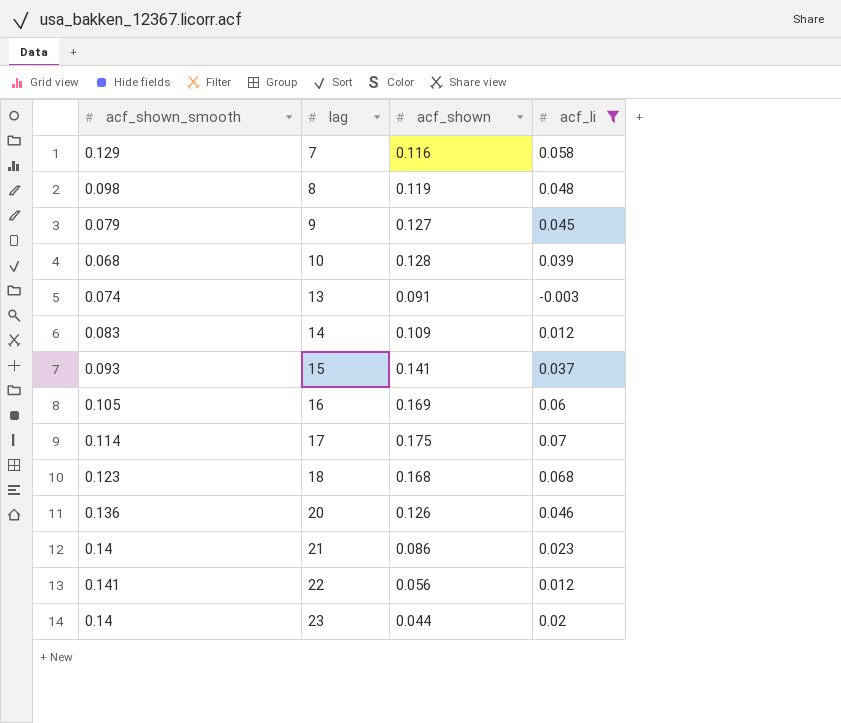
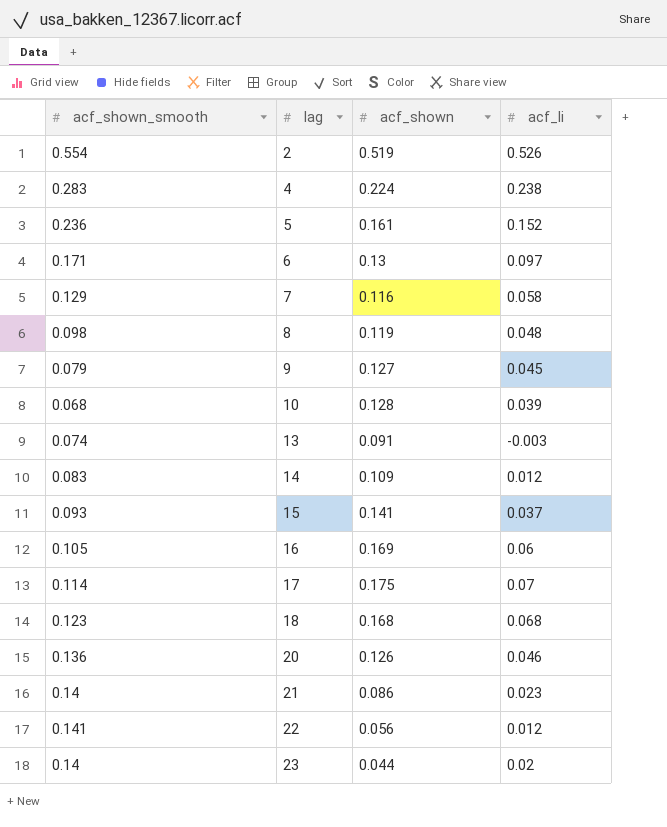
filter: acf_li <= 0.07 -> none

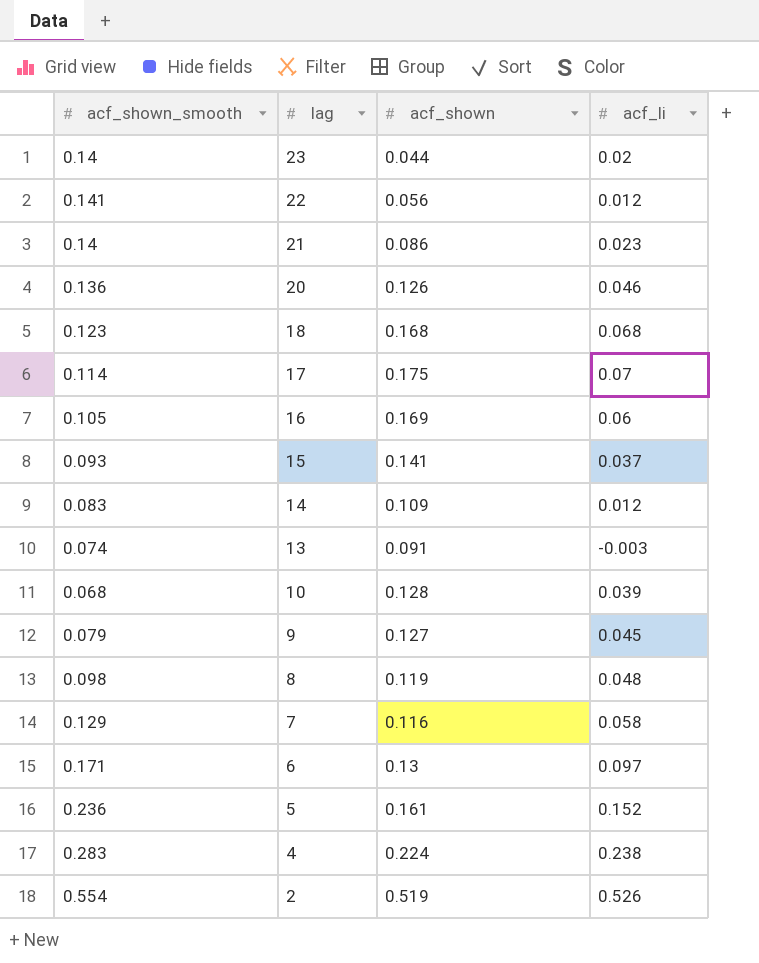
row order: lag ascending -> lag descending

